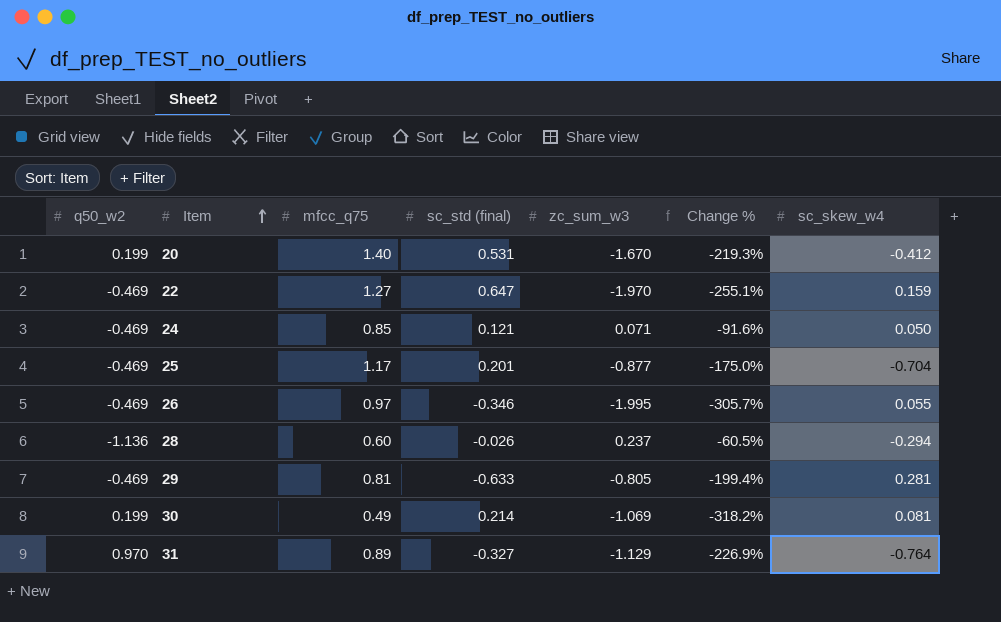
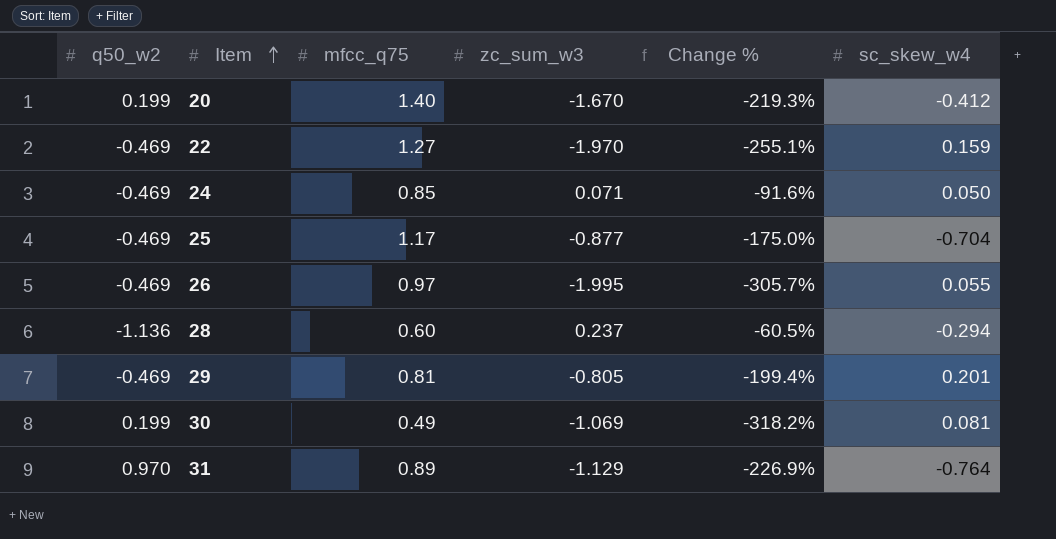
column sc_std (final) | position: 4 -> none
29 | sc_skew_w4: 0.281 -> 0.201

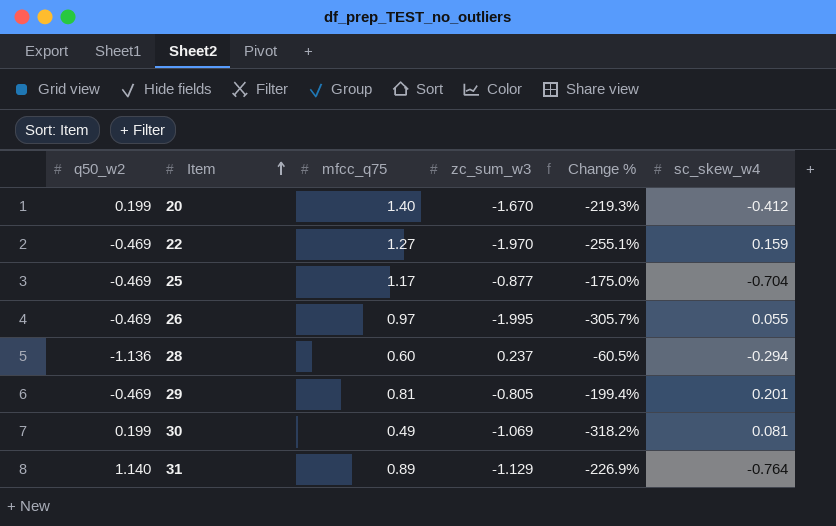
row 24: -0.469 | 0.85 | 0.071 | -91.6% | 0.050 -> none
31 | q50_w2: 0.970 -> 1.140

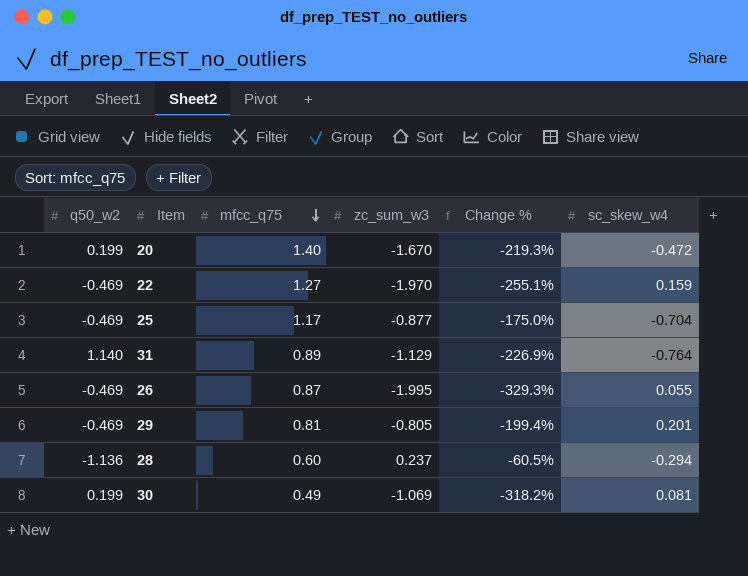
row order: Item ascending -> mfcc_q75 descending
20 | sc_skew_w4: -0.412 -> -0.472
26 | mfcc_q75: 0.97 -> 0.87
26 | Change %: -305.7% -> -329.3%

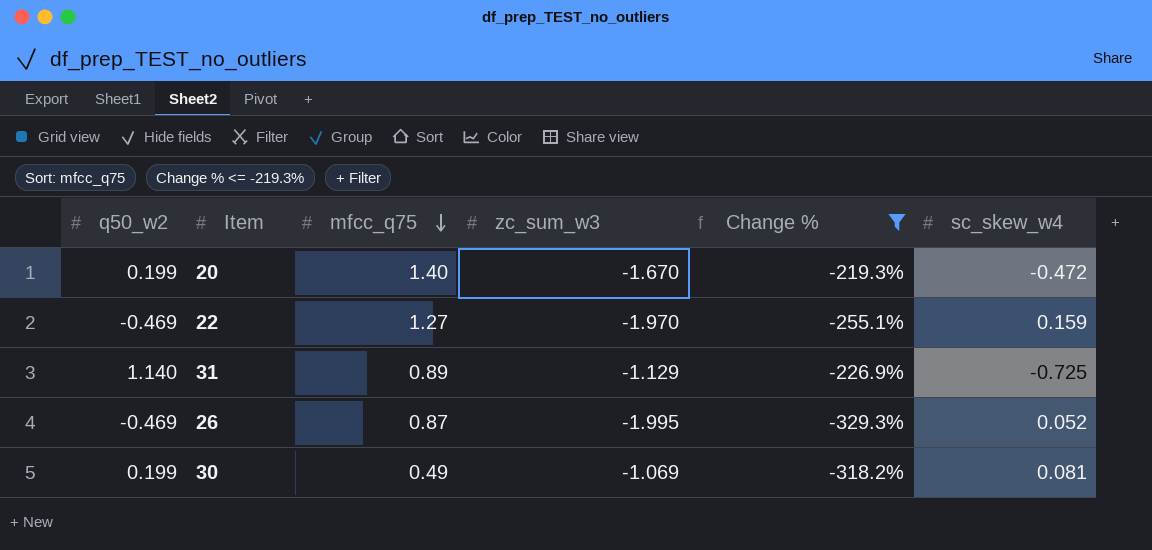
filter: none -> Change % <= -219.3%
31 | sc_skew_w4: -0.764 -> -0.725
26 | sc_skew_w4: 0.055 -> 0.052

